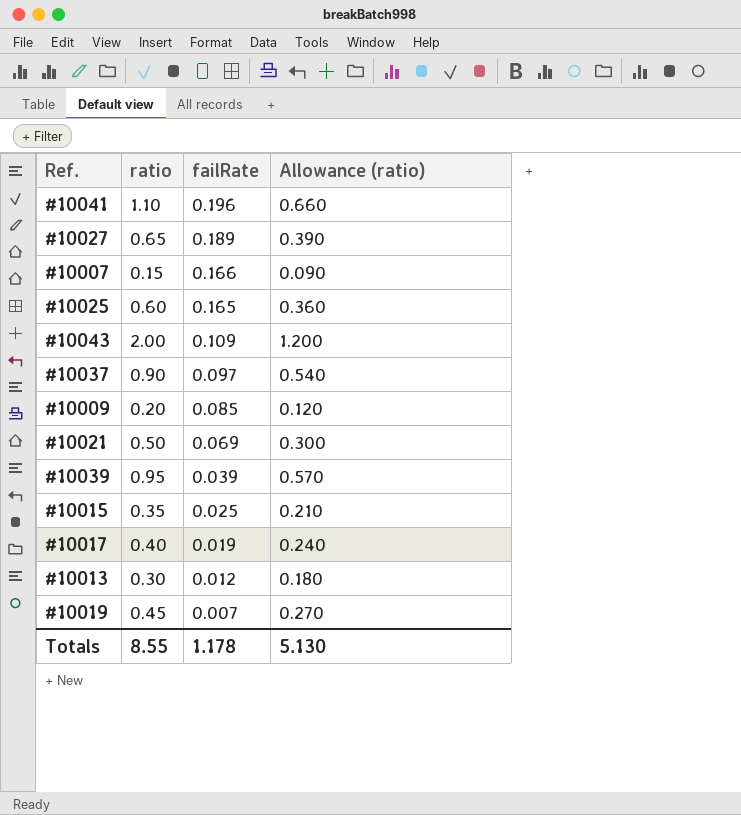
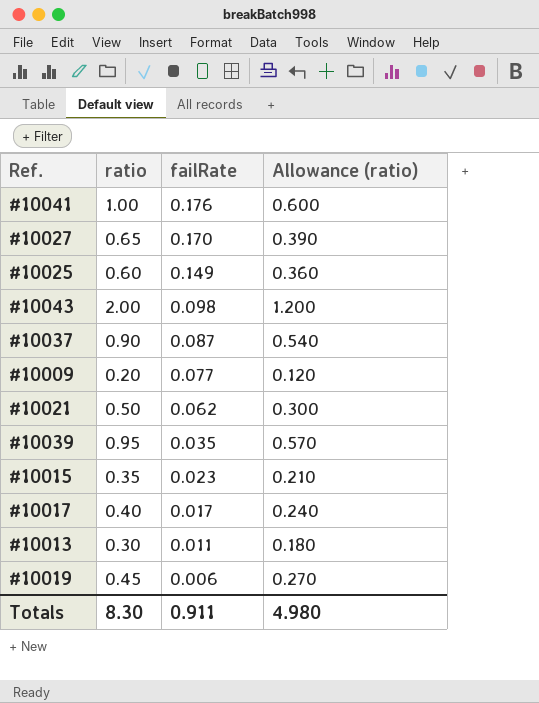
row #10007: 0.15 | 0.166 | 0.090 -> none
#10041 | ratio: 1.10 -> 1.00
#10041 | failRate: 0.196 -> 0.176
#10041 | Allowance (ratio): 0.660 -> 0.600
#10027 | failRate: 0.189 -> 0.170
#10025 | failRate: 0.165 -> 0.149
#10043 | failRate: 0.109 -> 0.098
#10037 | failRate: 0.097 -> 0.087
#10009 | failRate: 0.085 -> 0.077
#10021 | failRate: 0.069 -> 0.062
#10039 | failRate: 0.039 -> 0.035
#10015 | failRate: 0.025 -> 0.023
#10017 | failRate: 0.019 -> 0.017
#10013 | failRate: 0.012 -> 0.011
#10019 | failRate: 0.007 -> 0.006
Totals | ratio: 8.55 -> 8.30
Totals | failRate: 1.178 -> 0.911
Totals | Allowance (ratio): 5.130 -> 4.980

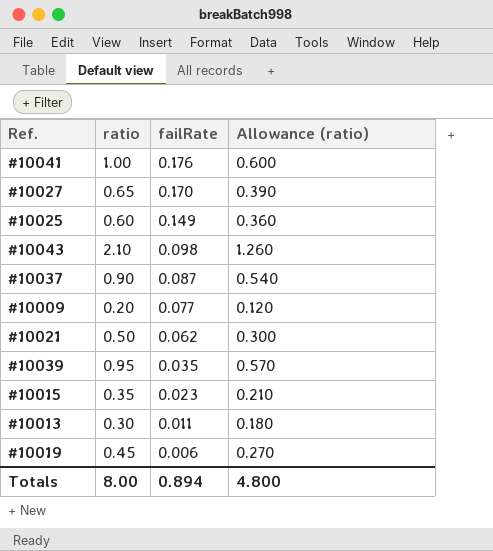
row #10017: 0.40 | 0.017 | 0.240 -> none
#10043 | ratio: 2.00 -> 2.10
#10043 | Allowance (ratio): 1.200 -> 1.260
Totals | ratio: 8.30 -> 8.00
Totals | failRate: 0.911 -> 0.894
Totals | Allowance (ratio): 4.980 -> 4.800

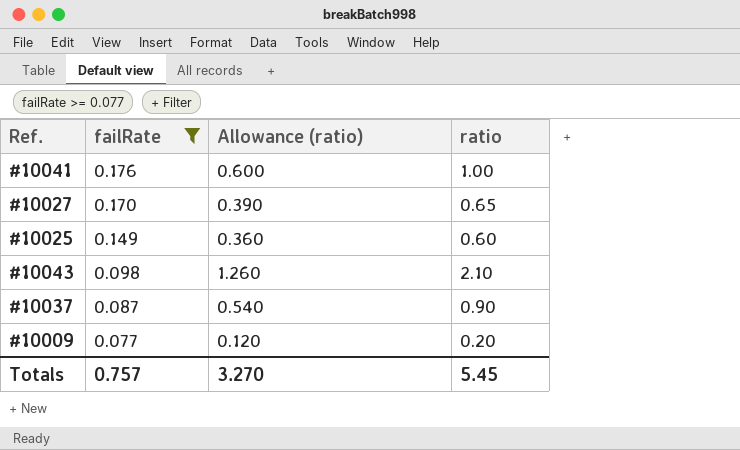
filter: none -> failRate >= 0.077
column ratio | position: 2 -> 4
Totals | failRate: 0.894 -> 0.757
Totals | Allowance (ratio): 4.800 -> 3.270
Totals | ratio: 8.00 -> 5.45

